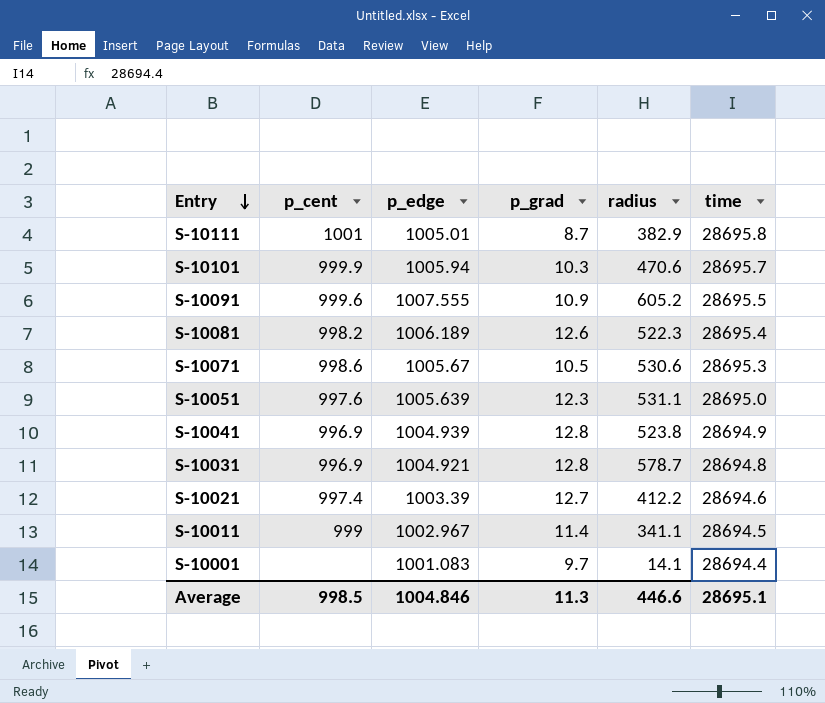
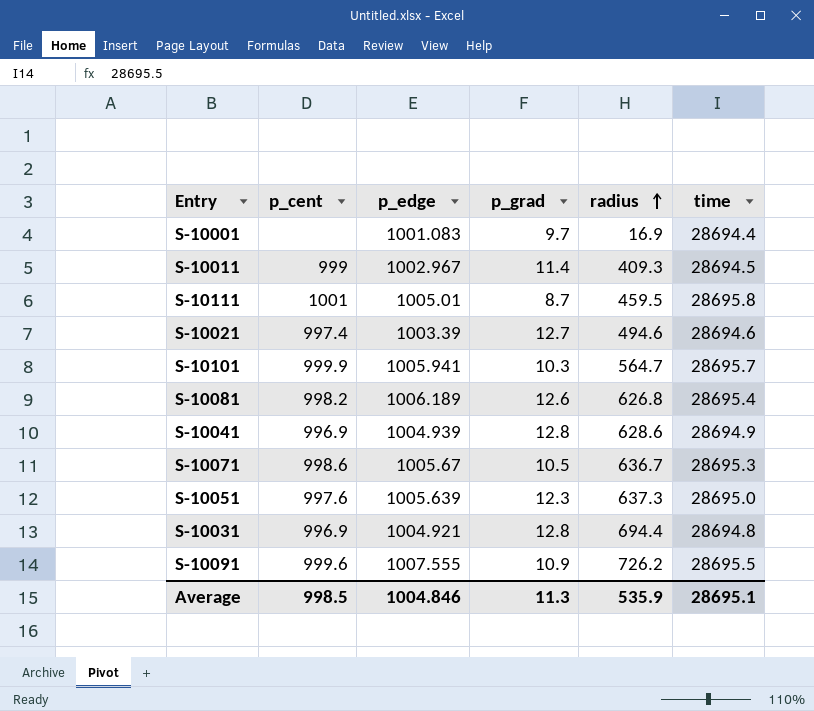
row order: Entry descending -> radius ascending
S-10001 | radius: 14.1 -> 16.9
S-10011 | radius: 341.1 -> 409.3
S-10111 | radius: 382.9 -> 459.5
S-10021 | radius: 412.2 -> 494.6
S-10101 | p_edge: 1005.94 -> 1005.941
S-10101 | radius: 470.6 -> 564.7
S-10081 | radius: 522.3 -> 626.8
S-10041 | radius: 523.8 -> 628.6
S-10071 | radius: 530.6 -> 636.7
S-10051 | radius: 531.1 -> 637.3
S-10031 | radius: 578.7 -> 694.4
S-10091 | radius: 605.2 -> 726.2
Average | radius: 446.6 -> 535.9

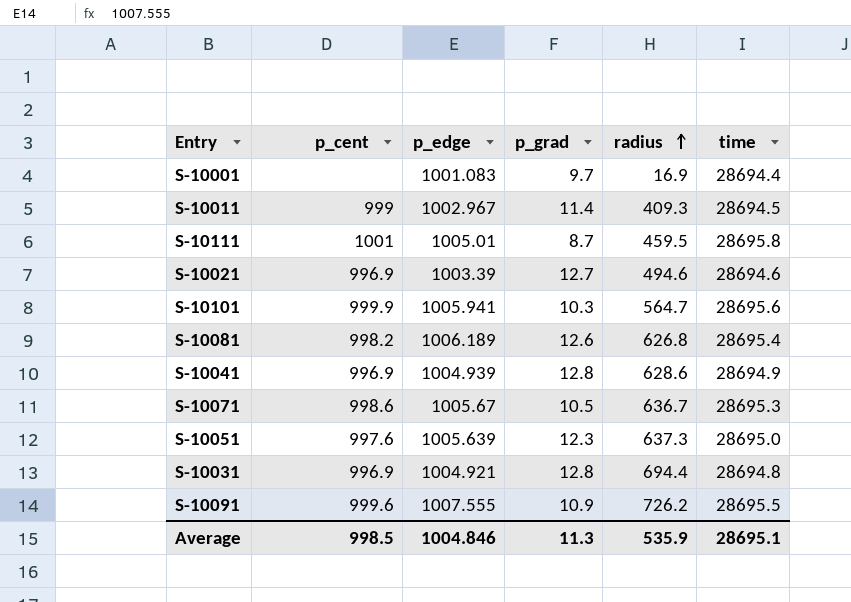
S-10021 | p_cent: 997.4 -> 996.9
S-10101 | time: 28695.7 -> 28695.6

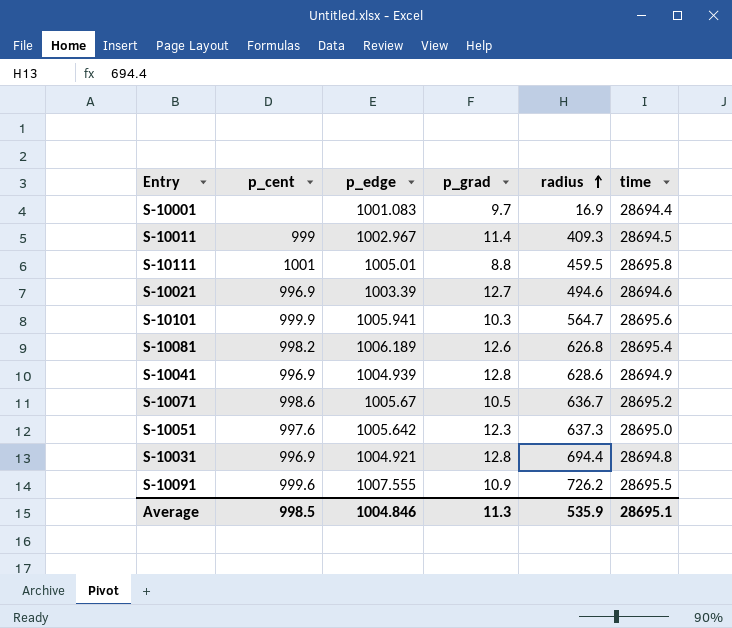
S-10111 | p_grad: 8.7 -> 8.8
S-10071 | time: 28695.3 -> 28695.2
S-10051 | p_edge: 1005.639 -> 1005.642

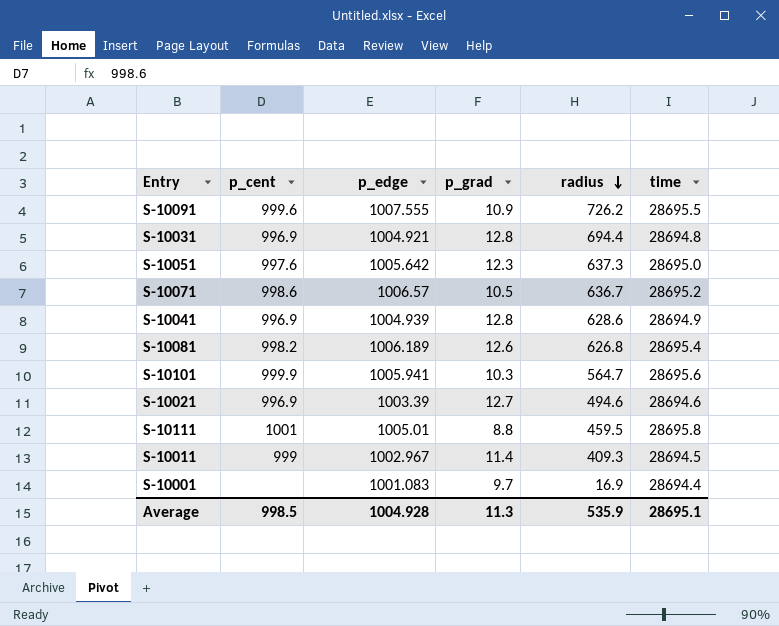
row order: radius ascending -> radius descending
S-10071 | p_edge: 1005.67 -> 1006.57
Average | p_edge: 1004.846 -> 1004.928

